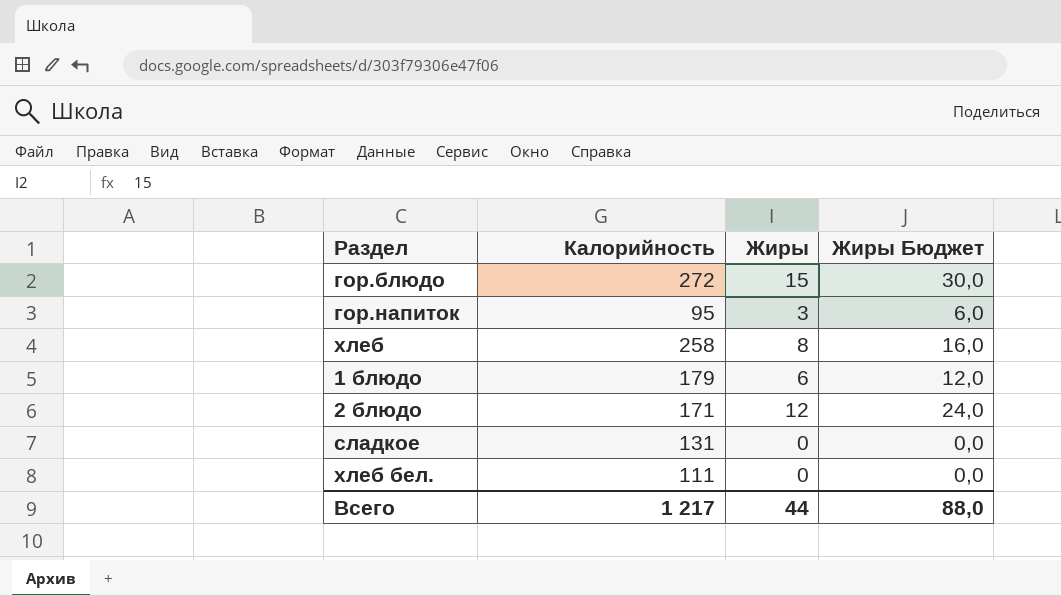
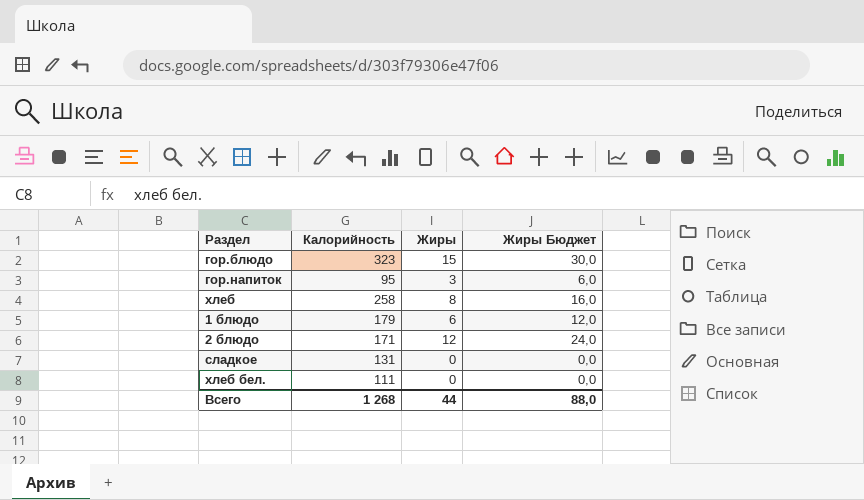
гор.блюдо | Калорийность: 272 -> 323
Всего | Калорийность: 1 217 -> 1 268

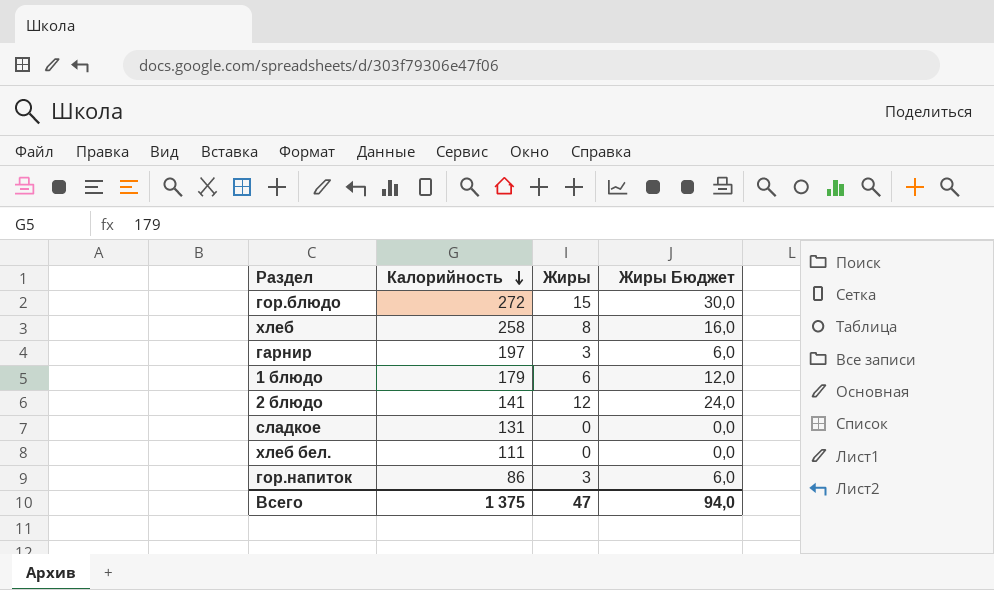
row order: none -> Калорийность descending
гор.блюдо | Калорийность: 323 -> 272
row гарнир: none -> 197 | 3 | 6,0
2 блюдо | Калорийность: 171 -> 141
гор.напиток | Калорийность: 95 -> 86
Всего | Калорийность: 1 268 -> 1 375
Всего | Жиры: 44 -> 47
Всего | Жиры Бюджет: 88,0 -> 94,0

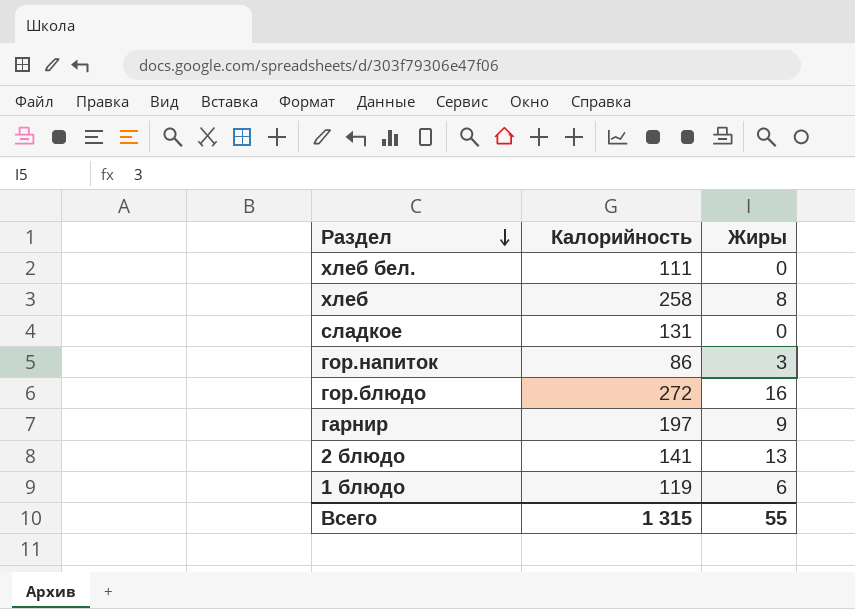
row order: Калорийность descending -> Раздел descending
column Жиры Бюджет | formula: [Жиры] * 2 -> none
гор.блюдо | Жиры: 15 -> 16
гарнир | Жиры: 3 -> 9
2 блюдо | Жиры: 12 -> 13
1 блюдо | Калорийность: 179 -> 119
Всего | Калорийность: 1 375 -> 1 315
Всего | Жиры: 47 -> 55

